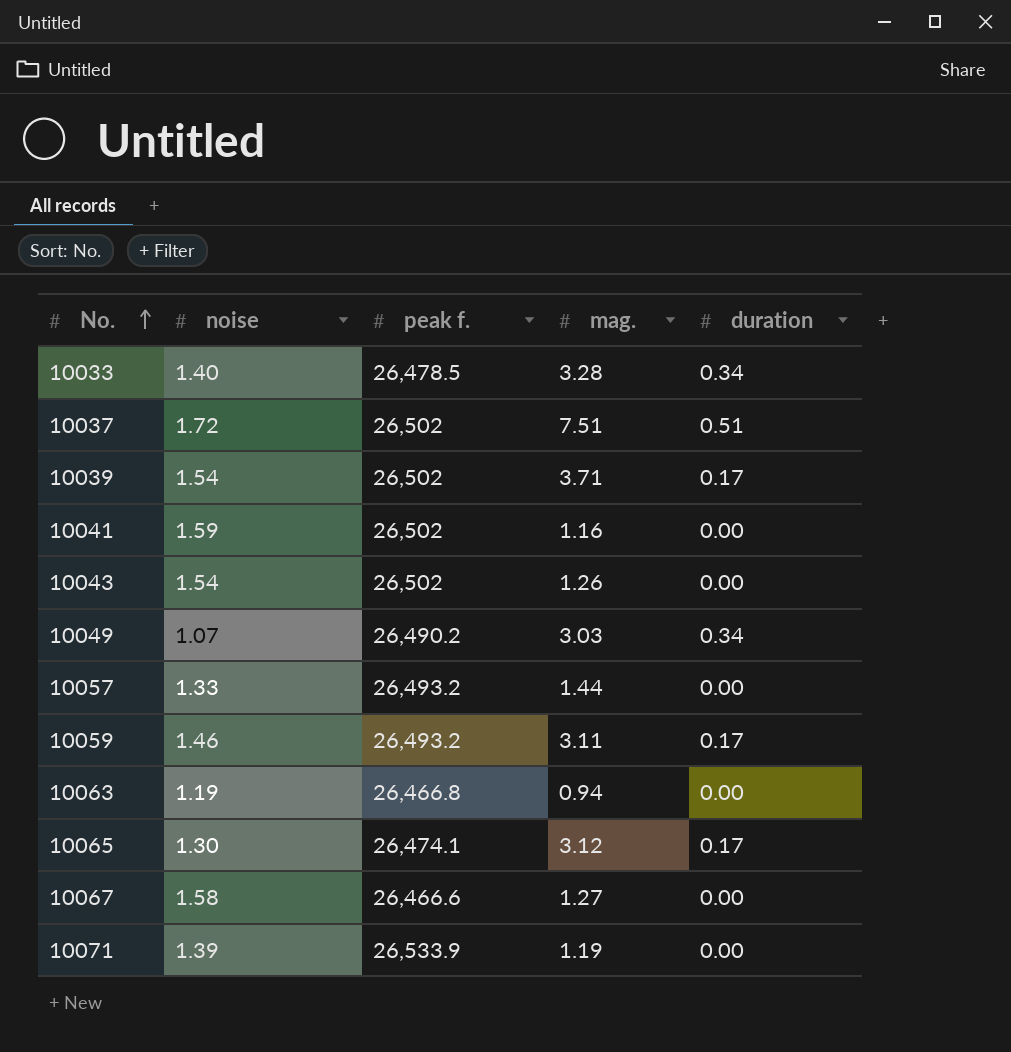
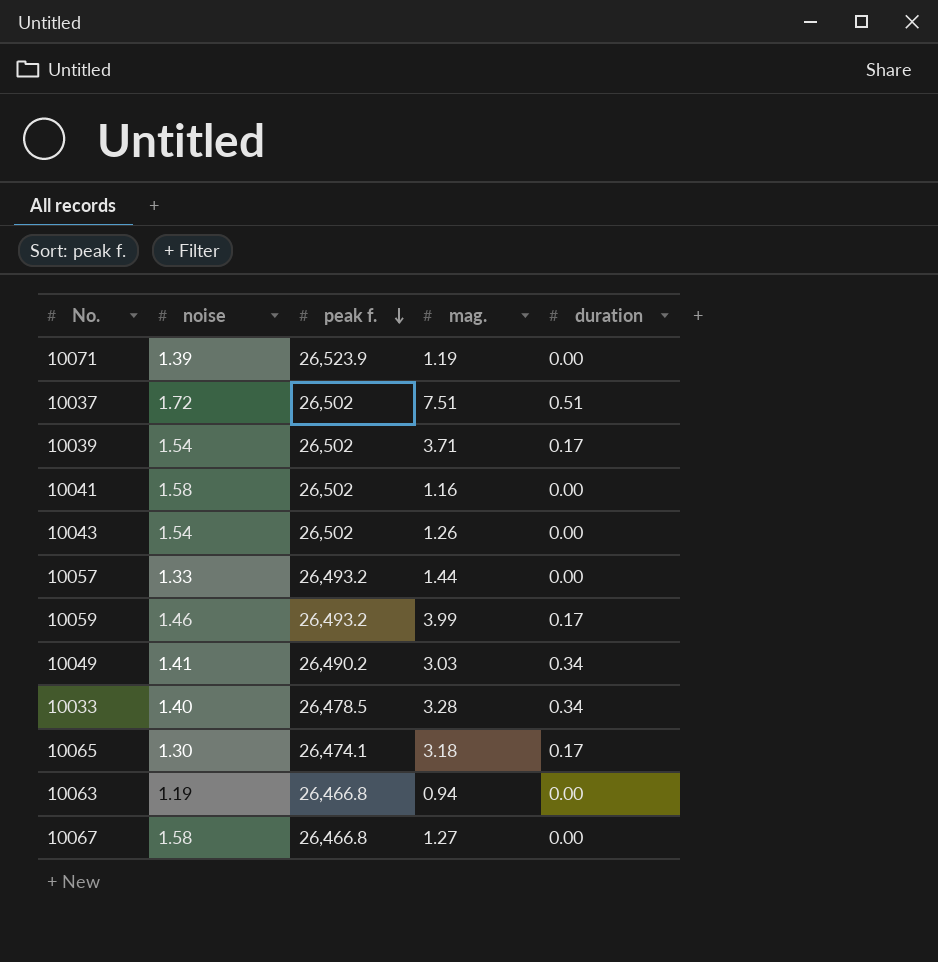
row order: No. ascending -> peak f. descending
10071 | peak f.: 26,533.9 -> 26,523.9
10041 | noise: 1.59 -> 1.58
10059 | mag.: 3.11 -> 3.99
10049 | noise: 1.07 -> 1.41
10065 | mag.: 3.12 -> 3.18
10067 | peak f.: 26,466.6 -> 26,466.8

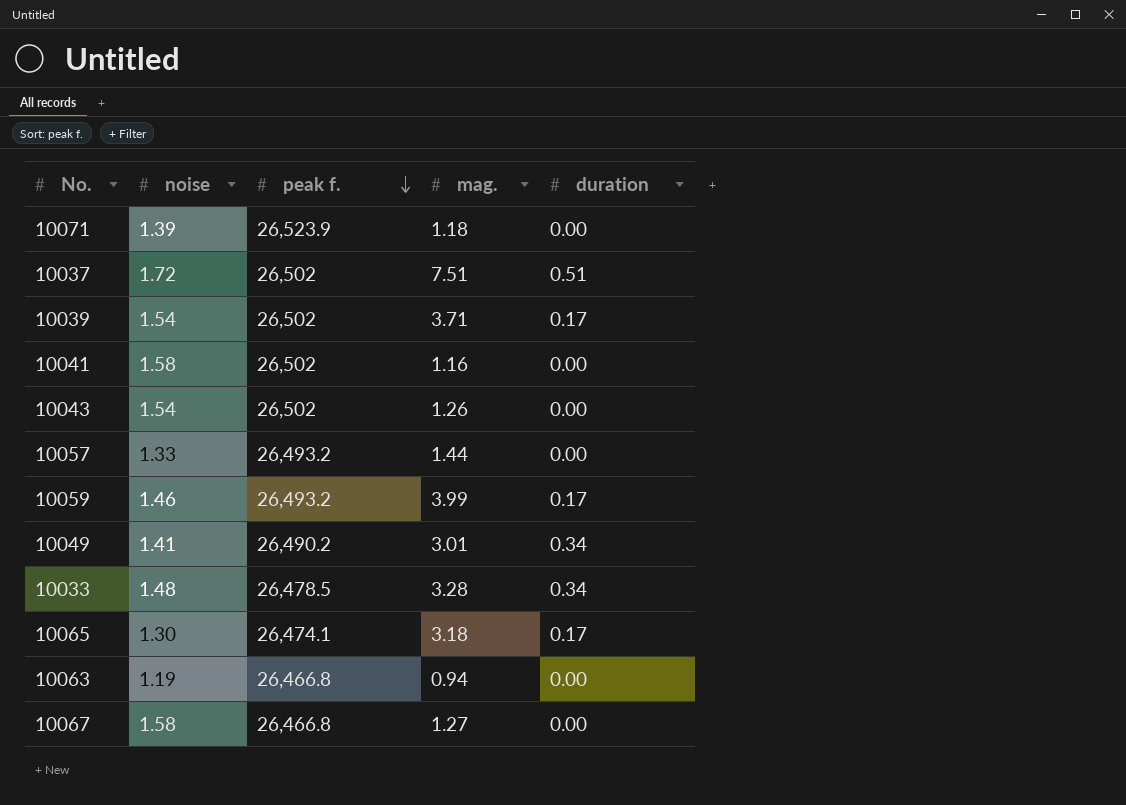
10071 | mag.: 1.19 -> 1.18
10049 | mag.: 3.03 -> 3.01
10033 | noise: 1.40 -> 1.48

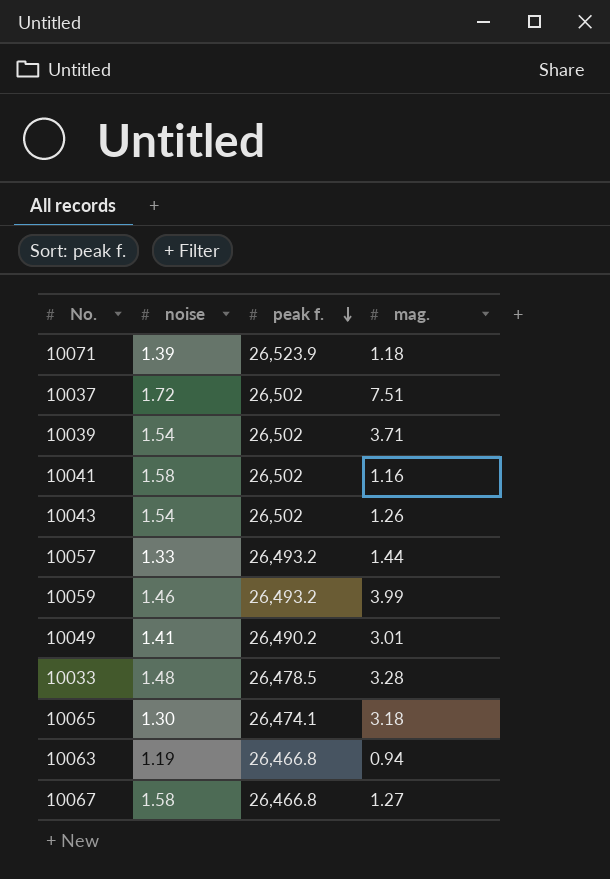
column duration | position: 5 -> none

